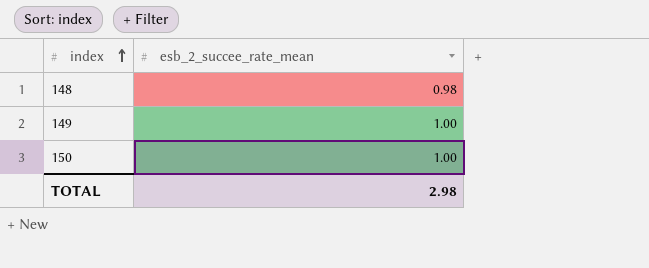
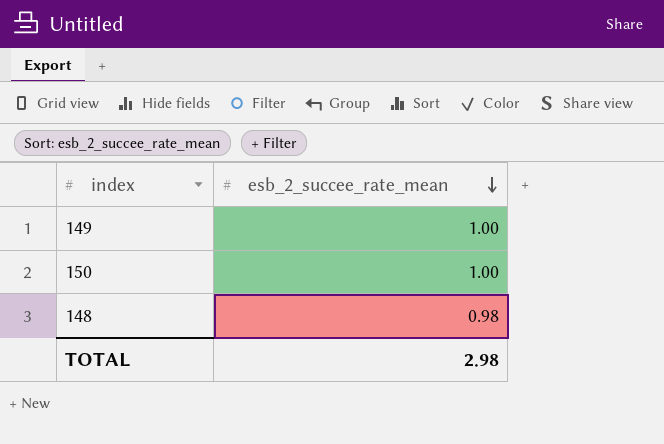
row order: index ascending -> esb_2_succee_rate_mean descending

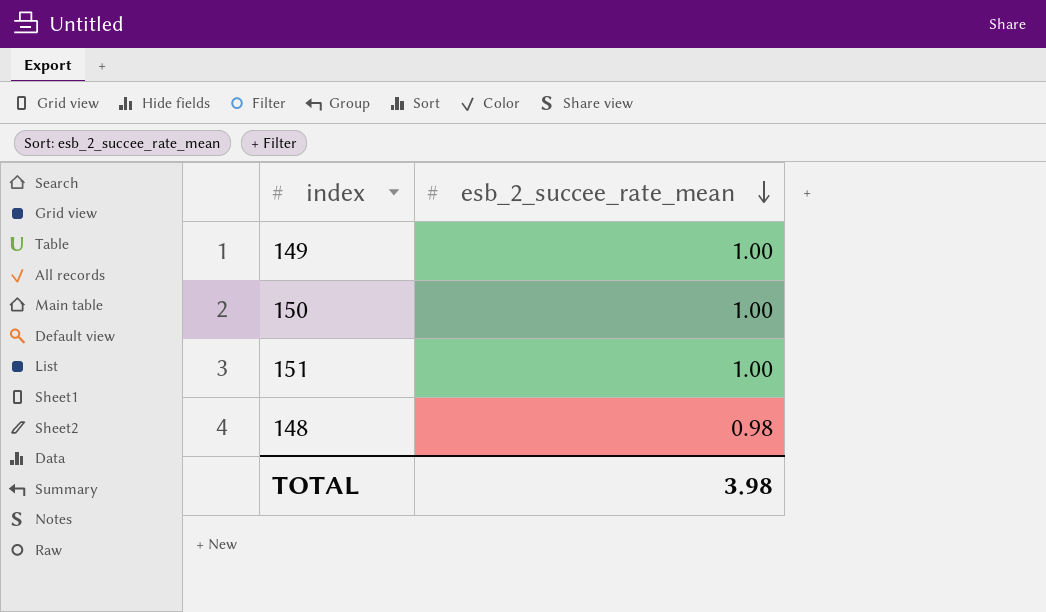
row 151: none -> 1.00
TOTAL | esb_2_succee_rate_mean: 2.98 -> 3.98

